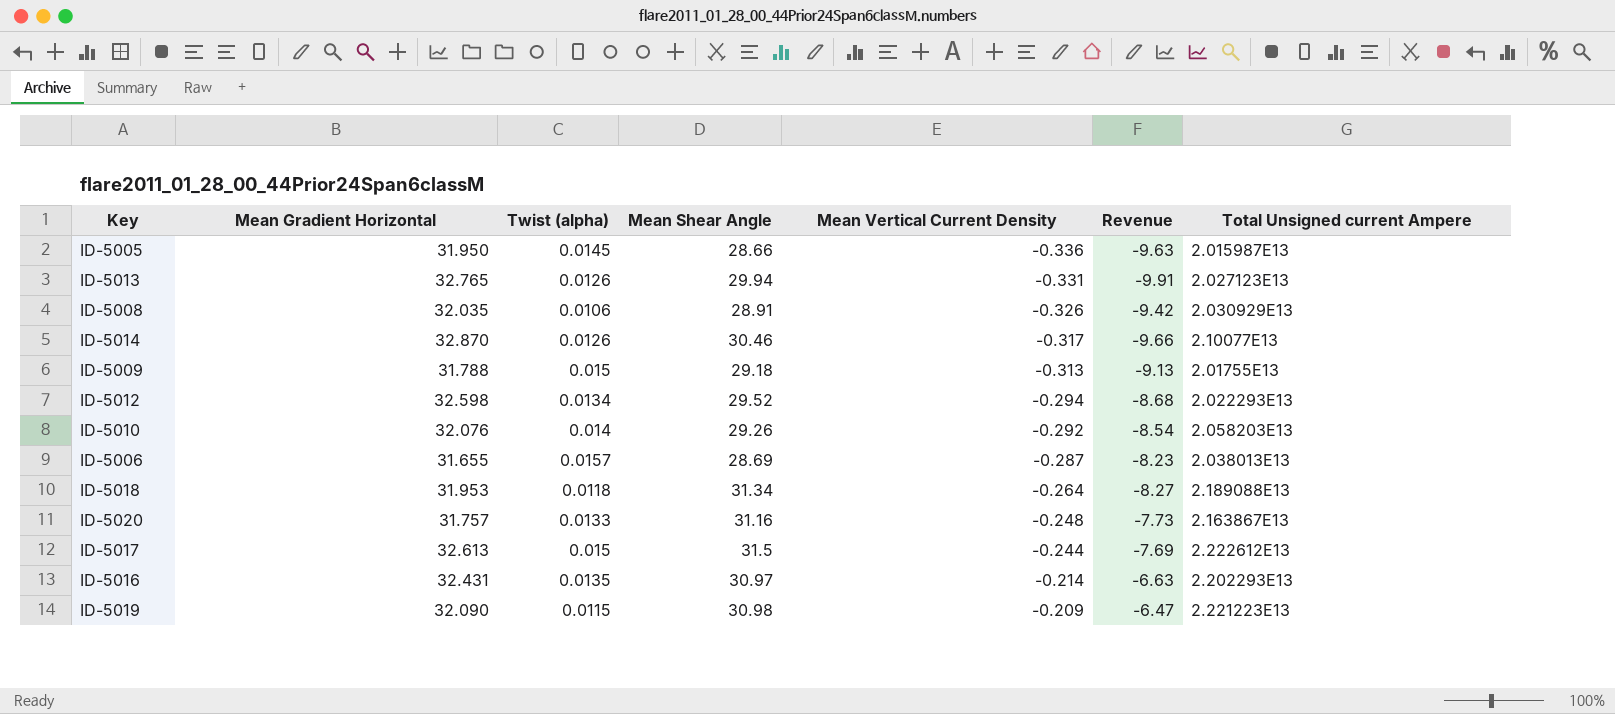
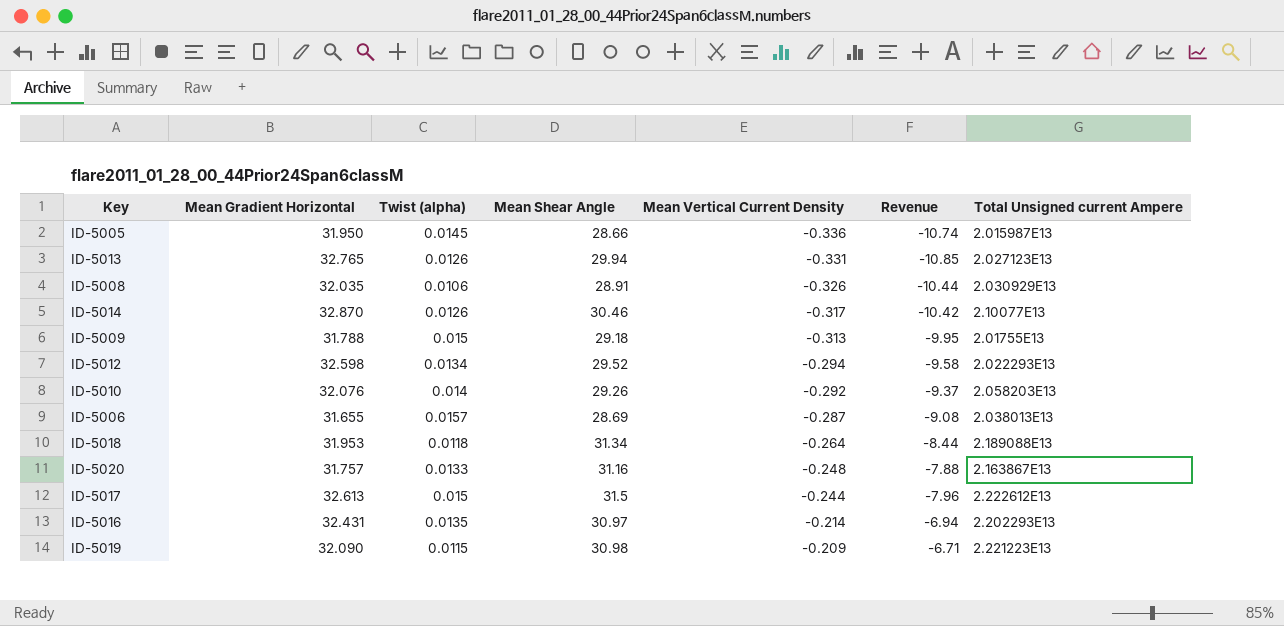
column Revenue | formula: [Mean Shear Angle] * [Mean Vertical Current Density] -> [Mean Gradient Horizontal] * [Mean Vertical Current Density]

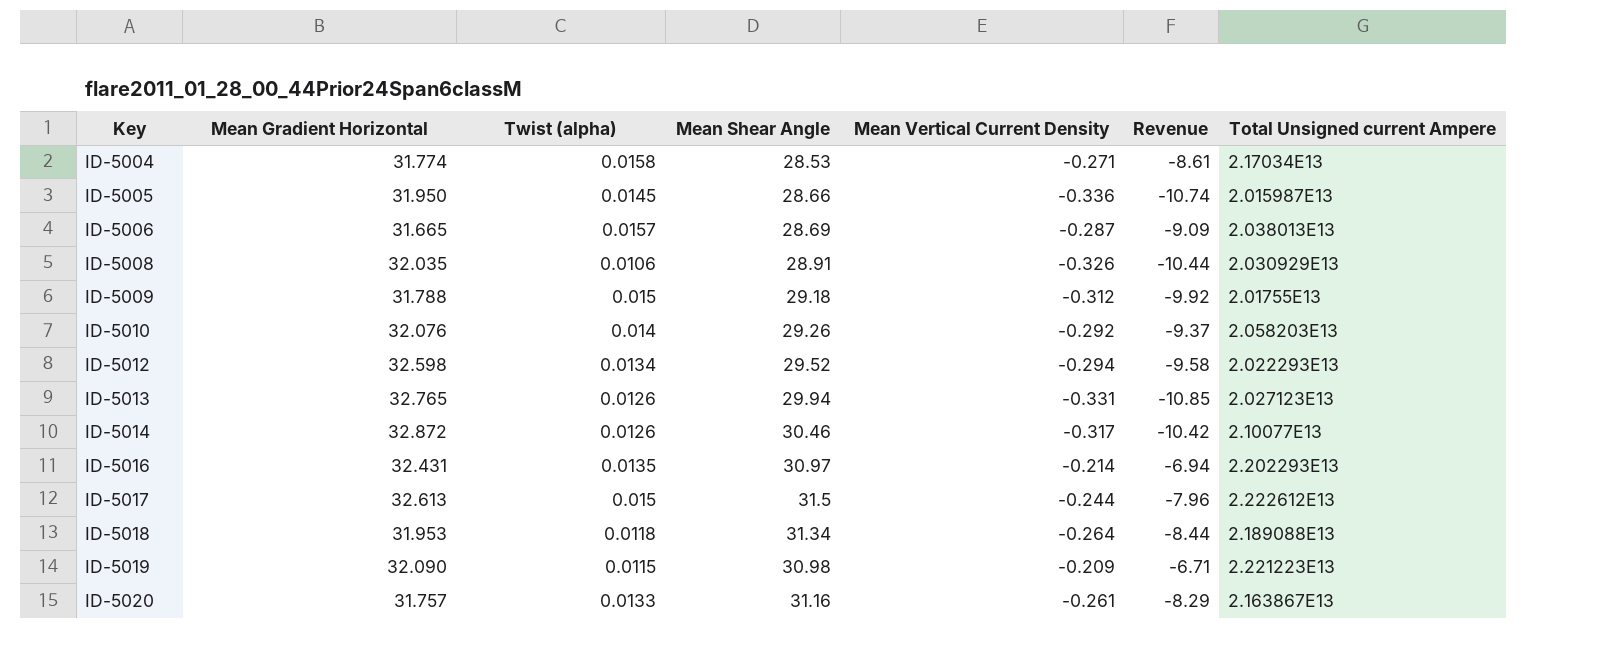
row order: Mean Vertical Current Density ascending -> Key ascending
row ID-5004: none -> 31.774 | 0.0158 | 28.53 | -0.271 | -8.61 | 2.17034E13
ID-5006 | Mean Gradient Horizontal: 31.655 -> 31.665
ID-5006 | Revenue: -9.08 -> -9.09
ID-5009 | Mean Vertical Current Density: -0.313 -> -0.312
ID-5009 | Revenue: -9.95 -> -9.92
ID-5014 | Mean Gradient Horizontal: 32.870 -> 32.872
ID-5020 | Mean Vertical Current Density: -0.248 -> -0.261
ID-5020 | Revenue: -7.88 -> -8.29

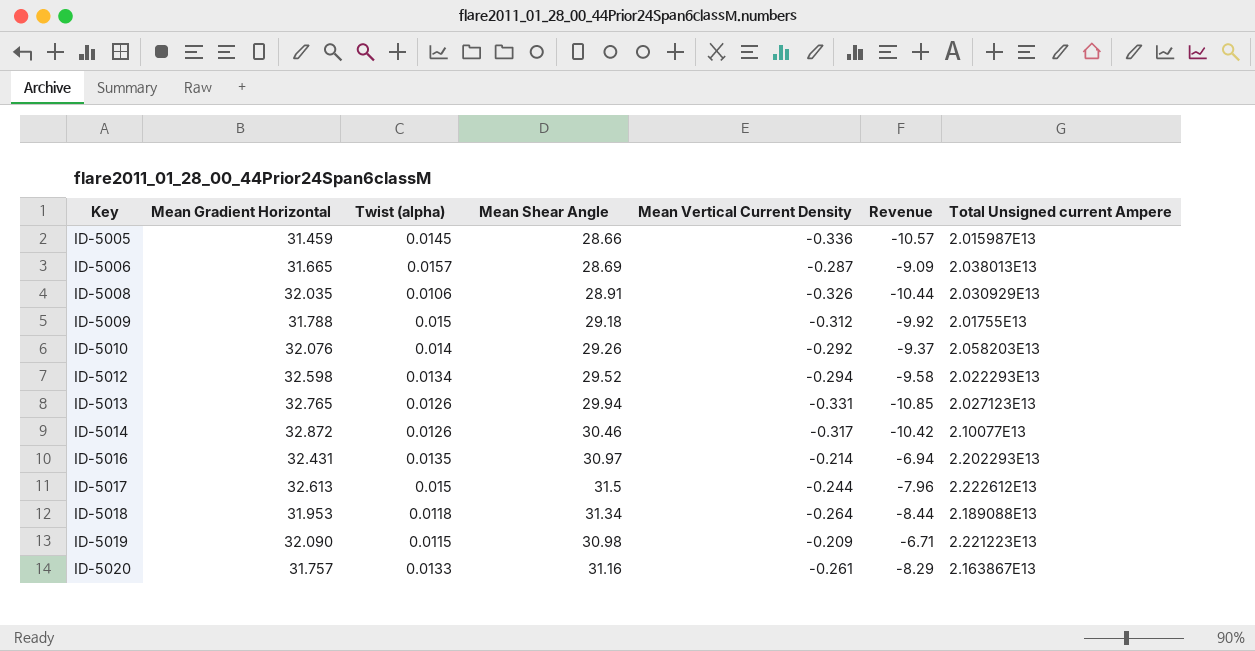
row ID-5004: 31.774 | 0.0158 | 28.53 | -0.271 | -8.61 | 2.17034E13 -> none
ID-5005 | Mean Gradient Horizontal: 31.950 -> 31.459
ID-5005 | Revenue: -10.74 -> -10.57

